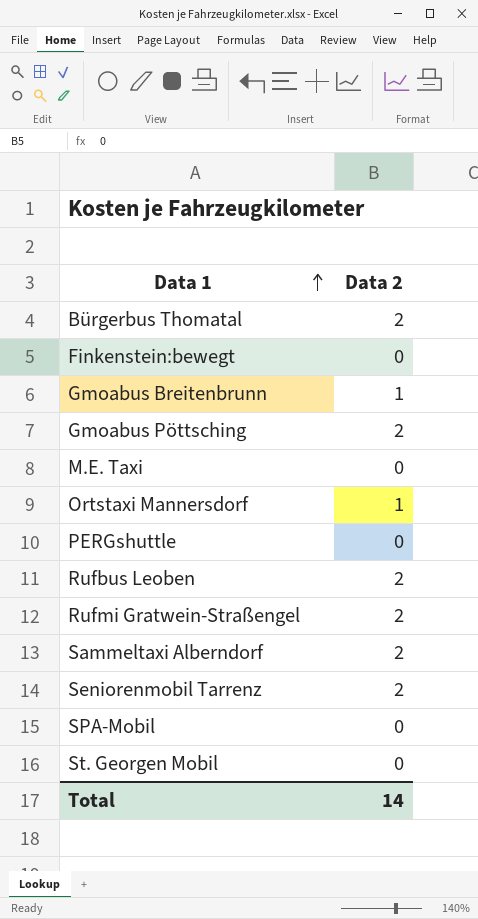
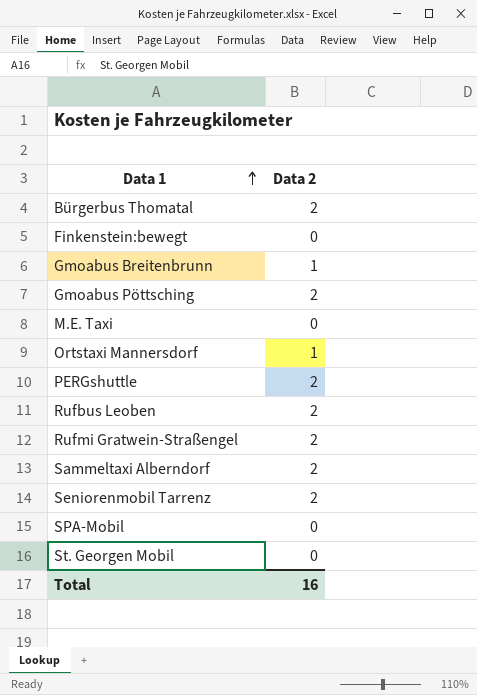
PERGshuttle | Data 2: 0 -> 2
Total | Data 2: 14 -> 16

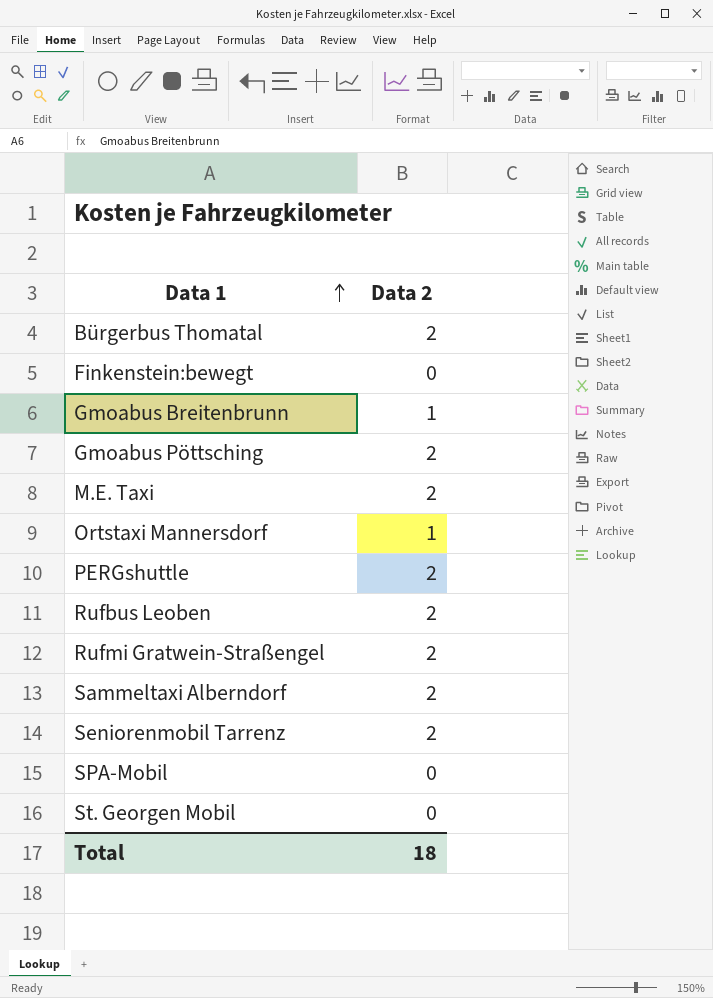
M.E. Taxi | Data 2: 0 -> 2
Total | Data 2: 16 -> 18

